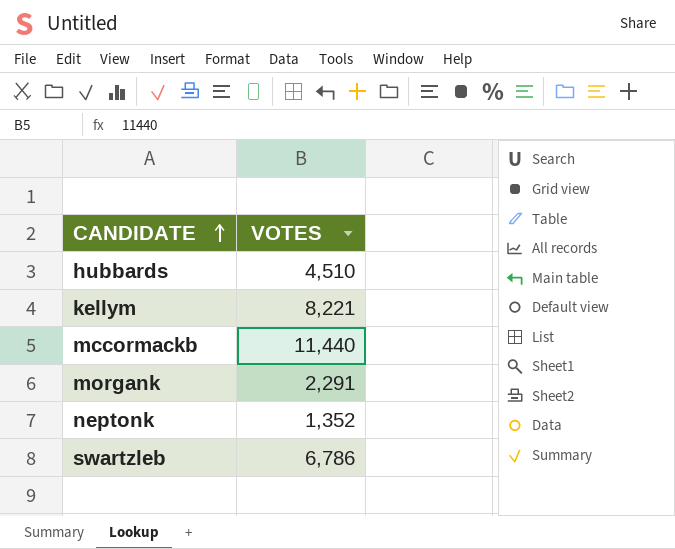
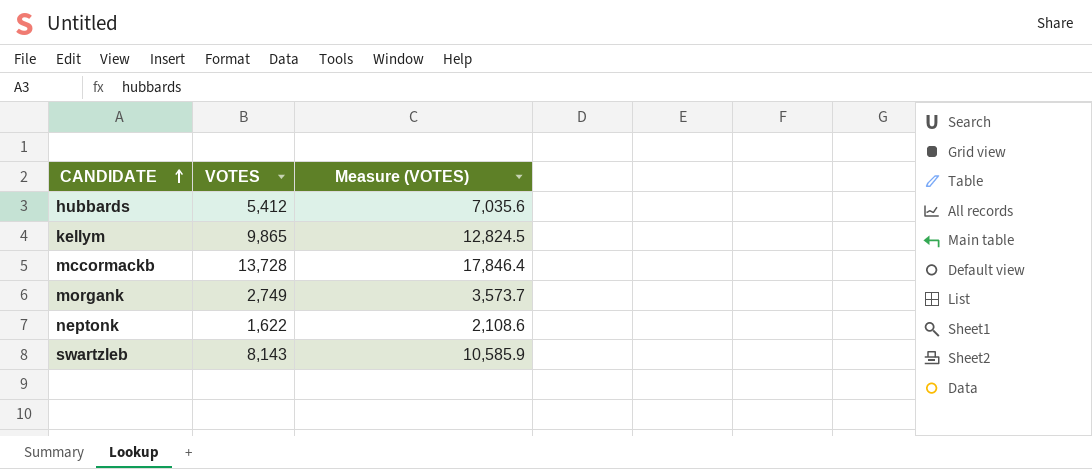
column Measure (VOTES) | formula: none -> [VOTES] * 1.3
hubbards | VOTES: 4,510 -> 5,412
kellym | VOTES: 8,221 -> 9,865
mccormackb | VOTES: 11,440 -> 13,728
morgank | VOTES: 2,291 -> 2,749
neptonk | VOTES: 1,352 -> 1,622
swartzleb | VOTES: 6,786 -> 8,143

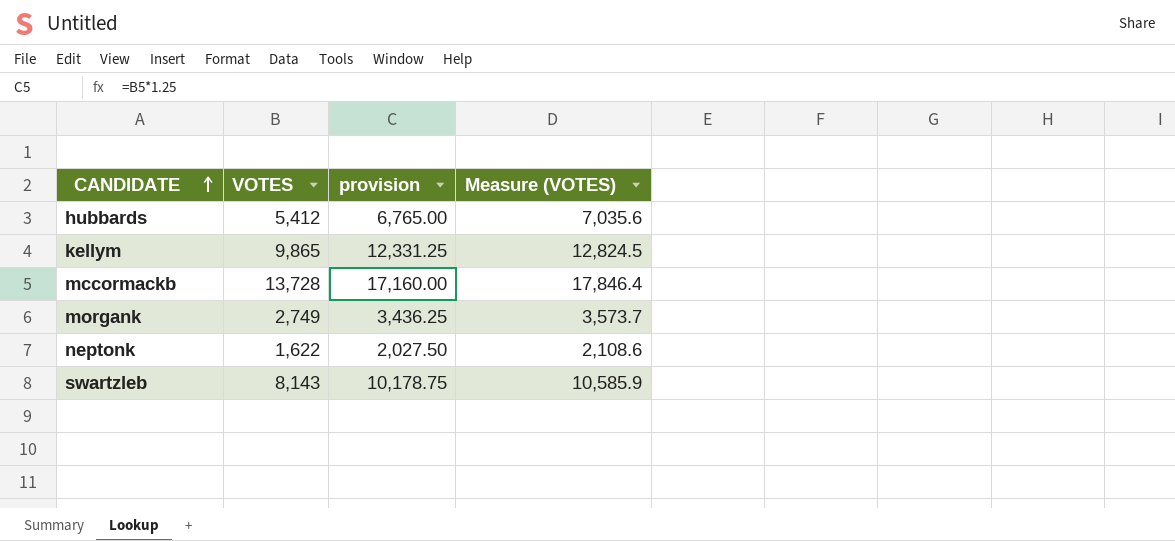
column provision | formula: none -> [VOTES] * 1.25

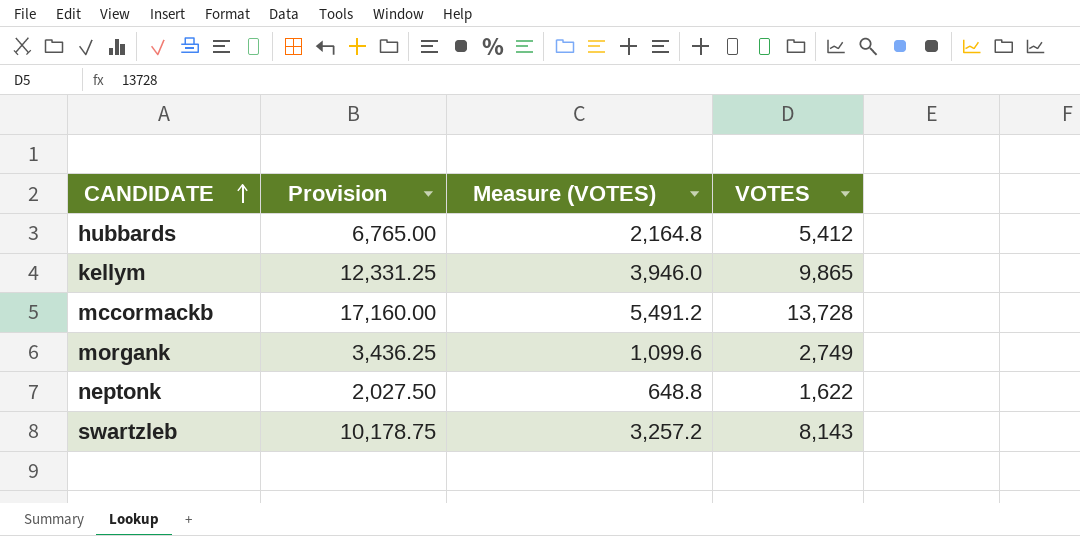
column name: provision -> Provision
column Measure (VOTES) | formula: [VOTES] * 1.3 -> [VOTES] * 0.4
column VOTES | position: 2 -> 4

